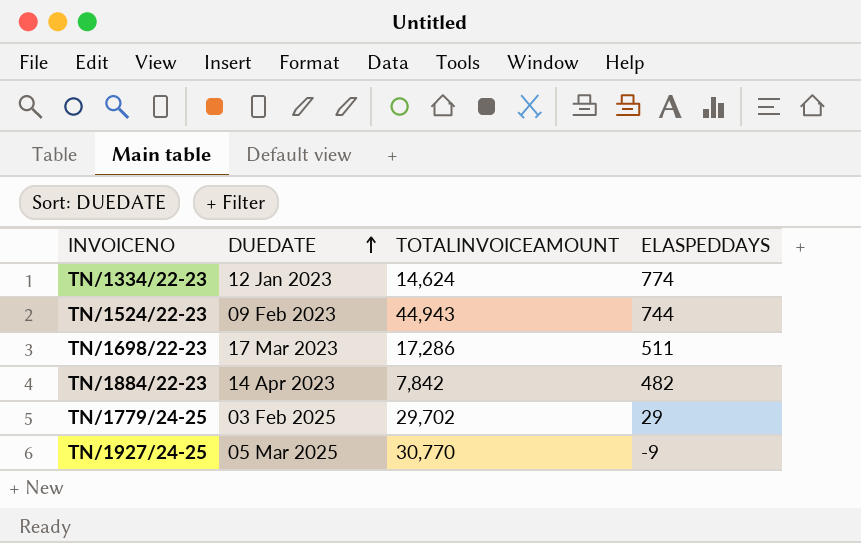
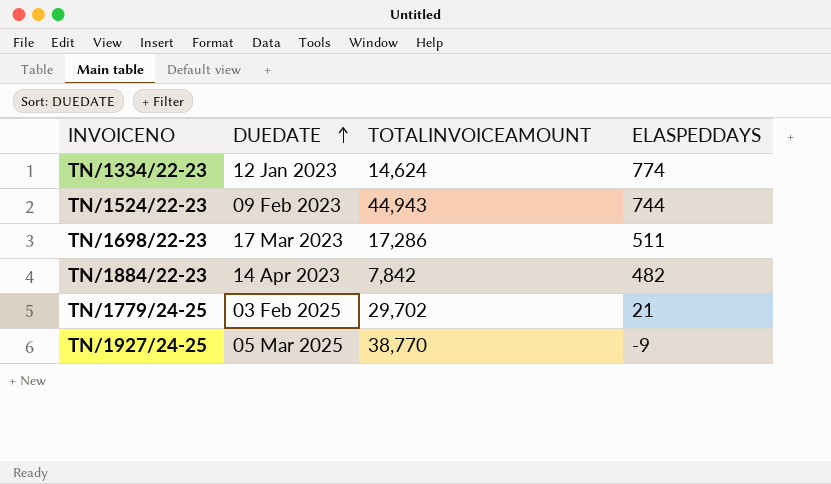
TN/1779/24-25 | ELASPEDDAYS: 29 -> 21
TN/1927/24-25 | TOTALINVOICEAMOUNT: 30,770 -> 38,770

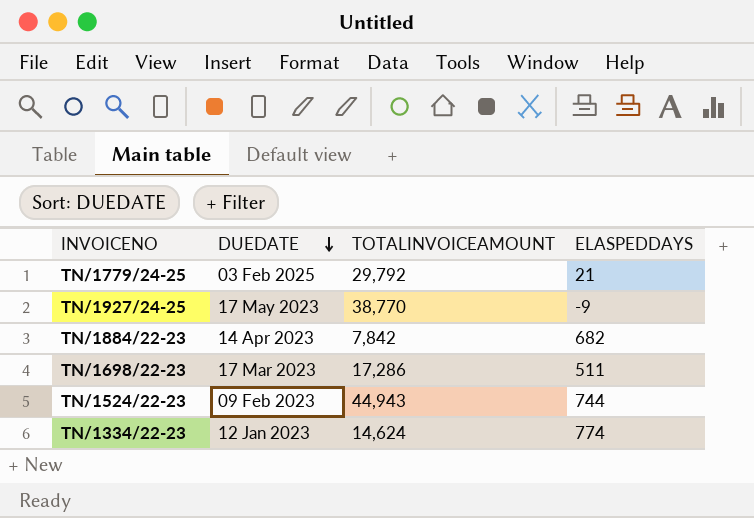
row order: DUEDATE ascending -> DUEDATE descending
TN/1779/24-25 | TOTALINVOICEAMOUNT: 29,702 -> 29,792
TN/1927/24-25 | DUEDATE: 05 Mar 2025 -> 17 May 2023
TN/1884/22-23 | ELASPEDDAYS: 482 -> 682

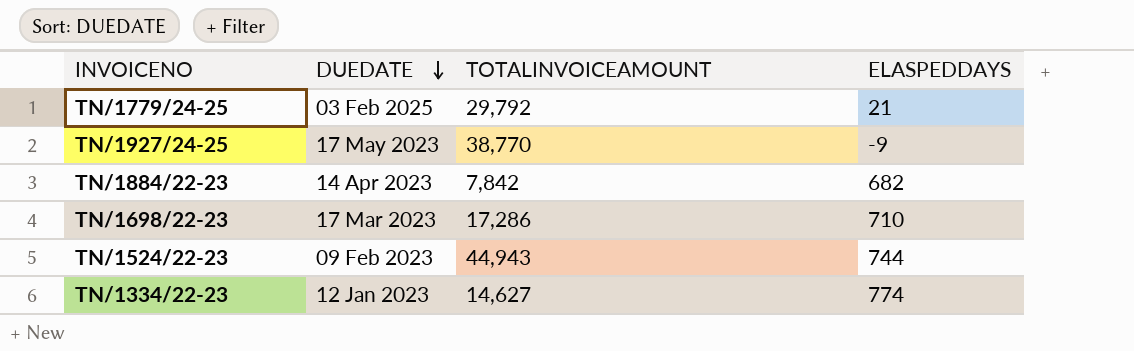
TN/1698/22-23 | ELASPEDDAYS: 511 -> 710
TN/1334/22-23 | TOTALINVOICEAMOUNT: 14,624 -> 14,627

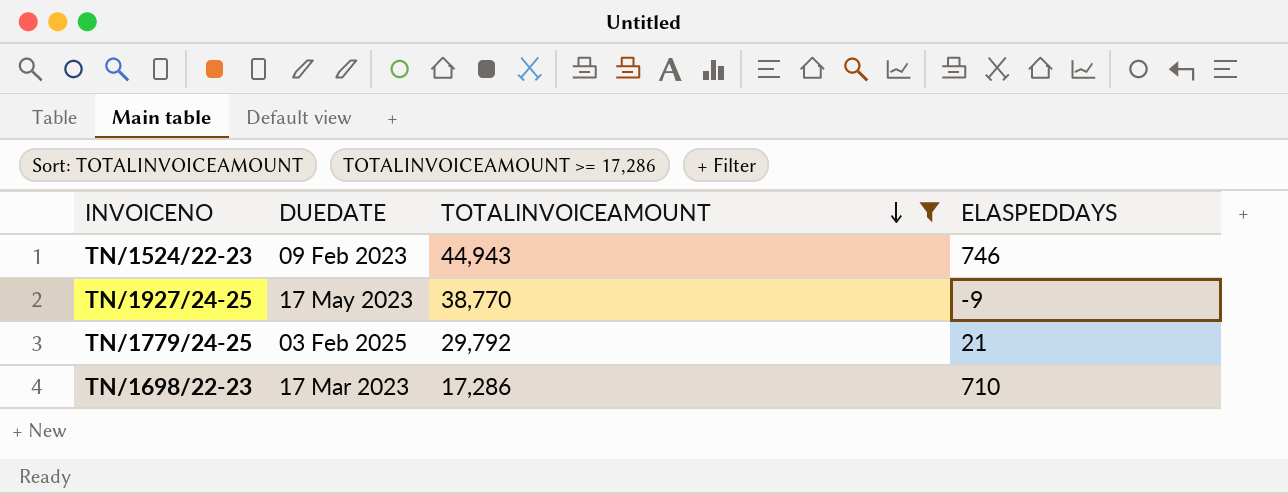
filter: none -> TOTALINVOICEAMOUNT >= 17,286
row order: DUEDATE descending -> TOTALINVOICEAMOUNT descending
TN/1524/22-23 | ELASPEDDAYS: 744 -> 746

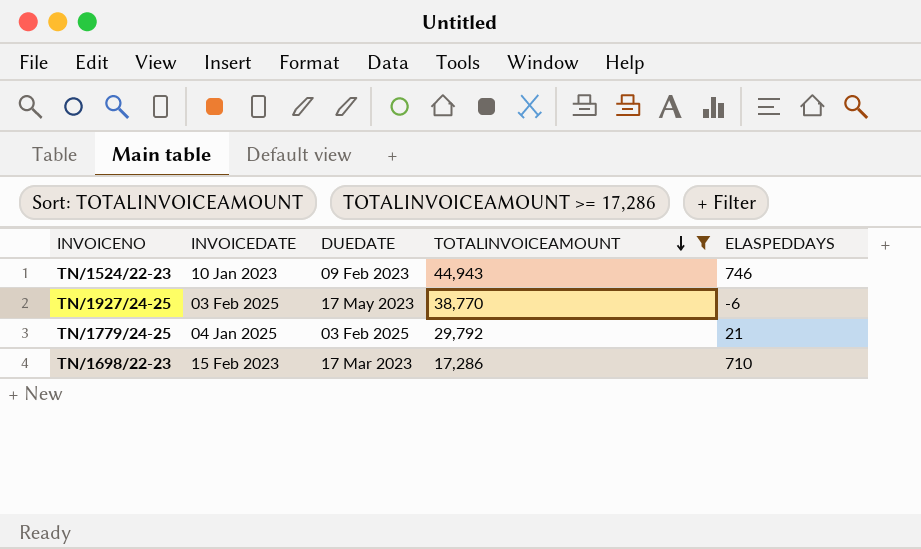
column INVOICEDATE | position: none -> 2
TN/1927/24-25 | ELASPEDDAYS: -9 -> -6

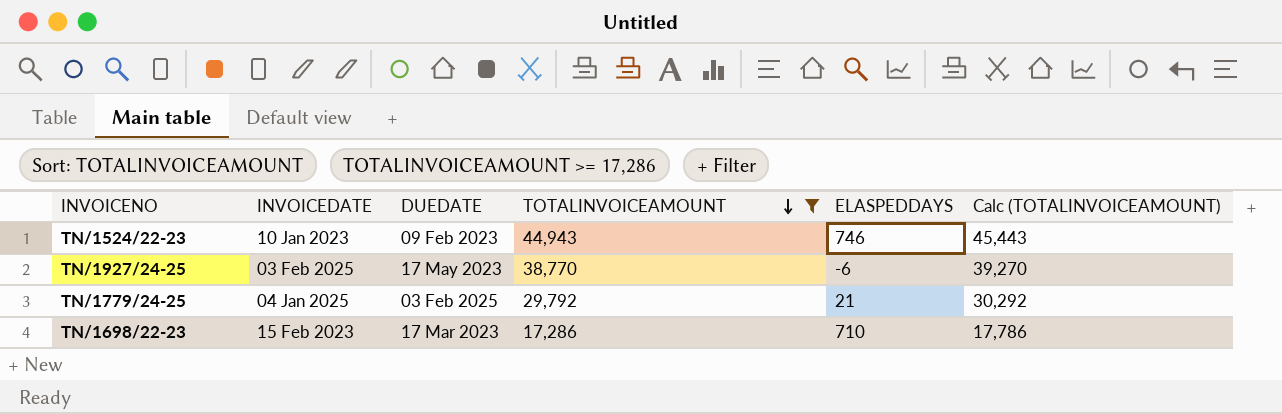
column Calc (TOTALINVOICEAMOUNT) | formula: none -> [TOTALINVOICEAMOUNT] + 500

